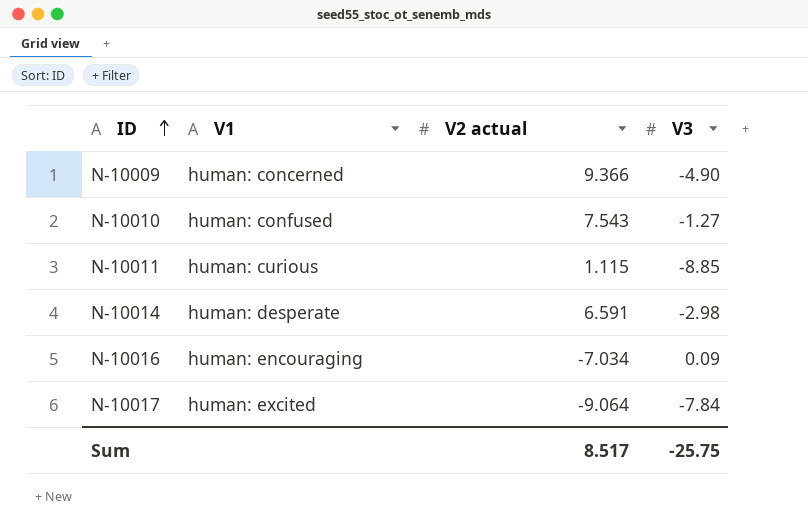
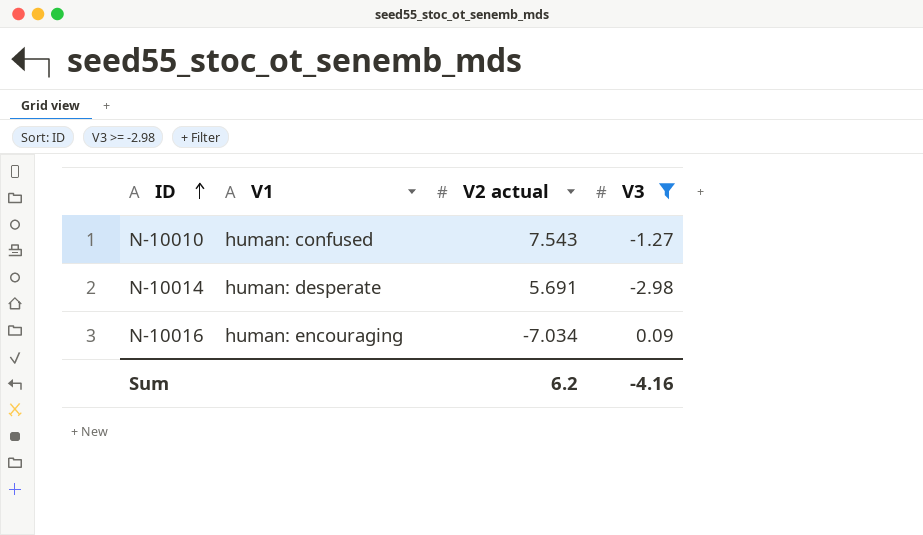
filter: none -> V3 >= -2.98
N-10014 | V2 actual: 6.591 -> 5.691
Sum | V2 actual: 8.517 -> 6.2
Sum | V3: -25.75 -> -4.16

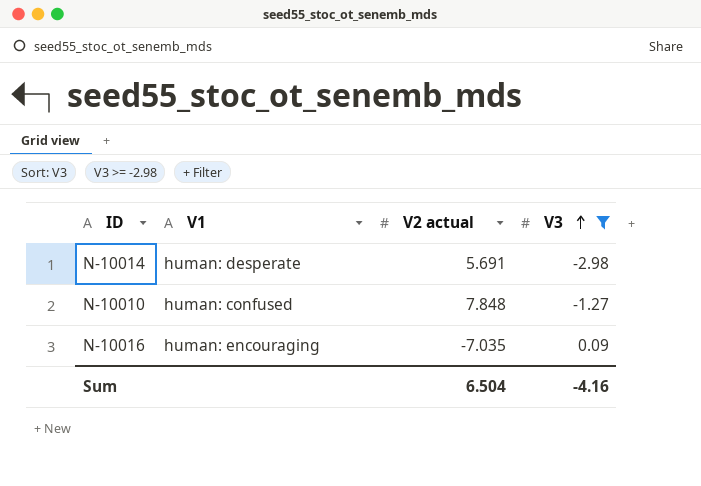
row order: ID ascending -> V3 ascending
N-10010 | V2 actual: 7.543 -> 7.848
N-10016 | V2 actual: -7.034 -> -7.035
Sum | V2 actual: 6.2 -> 6.504

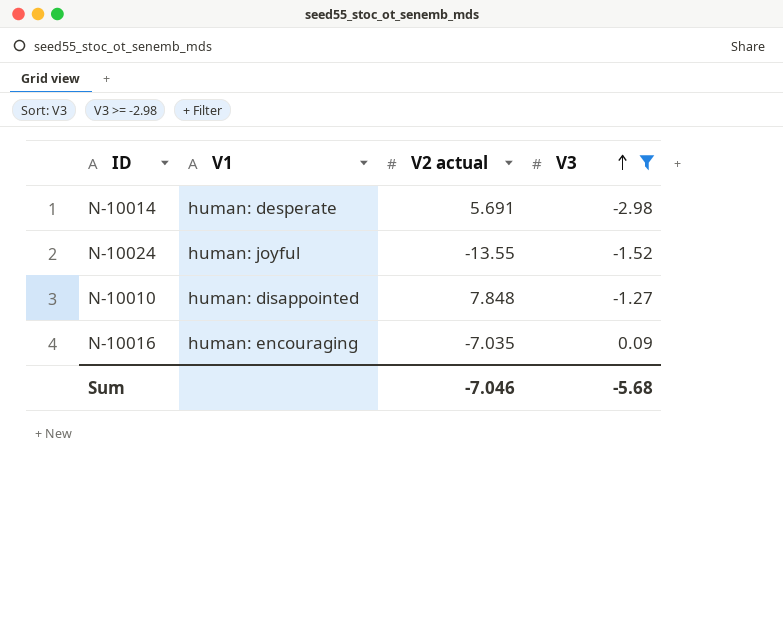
row N-10024: none -> human: joyful | -13.55 | -1.52
N-10010 | V1: human: confused -> human: disappointed
Sum | V2 actual: 6.504 -> -7.046
Sum | V3: -4.16 -> -5.68

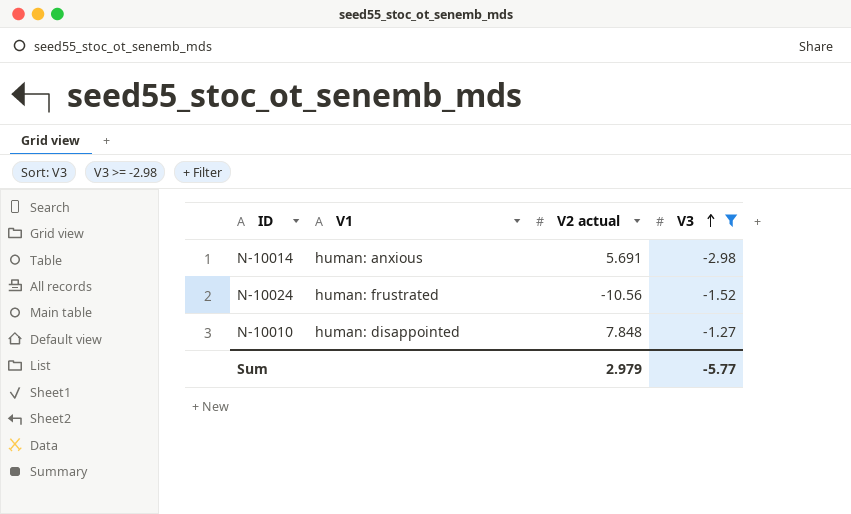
row N-10016: human: encouraging | -7.035 | 0.09 -> none
N-10014 | V1: human: desperate -> human: anxious
N-10024 | V1: human: joyful -> human: frustrated
N-10024 | V2 actual: -13.55 -> -10.56
Sum | V2 actual: -7.046 -> 2.979
Sum | V3: -5.68 -> -5.77

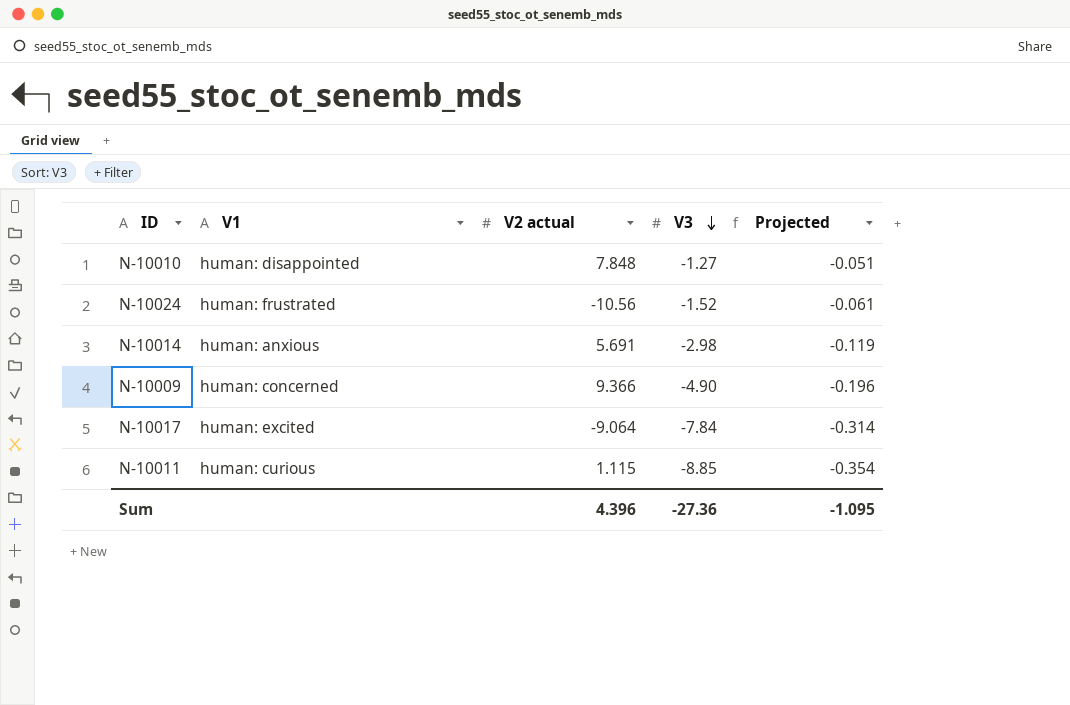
filter: V3 >= -2.98 -> none
row order: V3 ascending -> V3 descending
column Projected | formula: none -> [V3] * 0.04
Sum | V2 actual: 2.979 -> 4.396
Sum | V3: -5.77 -> -27.36

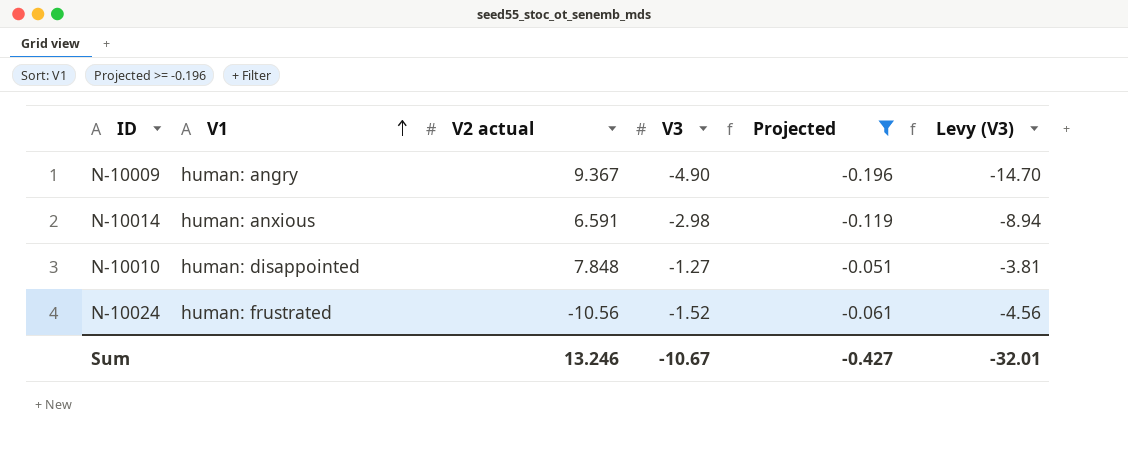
filter: none -> Projected >= -0.196
row order: V3 descending -> V1 ascending
column Levy (V3) | formula: none -> [V3] * 3
N-10009 | V1: human: concerned -> human: angry
N-10009 | V2 actual: 9.366 -> 9.367
N-10014 | V2 actual: 5.691 -> 6.591
Sum | V2 actual: 4.396 -> 13.246
Sum | V3: -27.36 -> -10.67
Sum | Projected: -1.095 -> -0.427

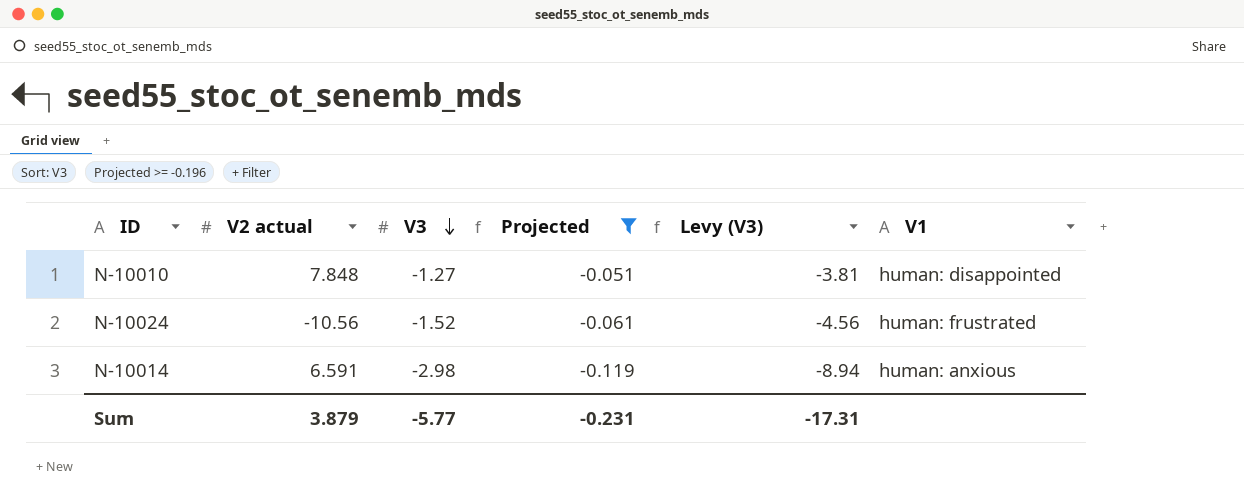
row order: V1 ascending -> V3 descending
column V1 | position: 2 -> 6
row N-10009: human: angry | 9.367 | -4.90 | -0.196 | -14.70 -> none
Sum | V2 actual: 13.246 -> 3.879
Sum | V3: -10.67 -> -5.77
Sum | Projected: -0.427 -> -0.231
Sum | Levy (V3): -32.01 -> -17.31

